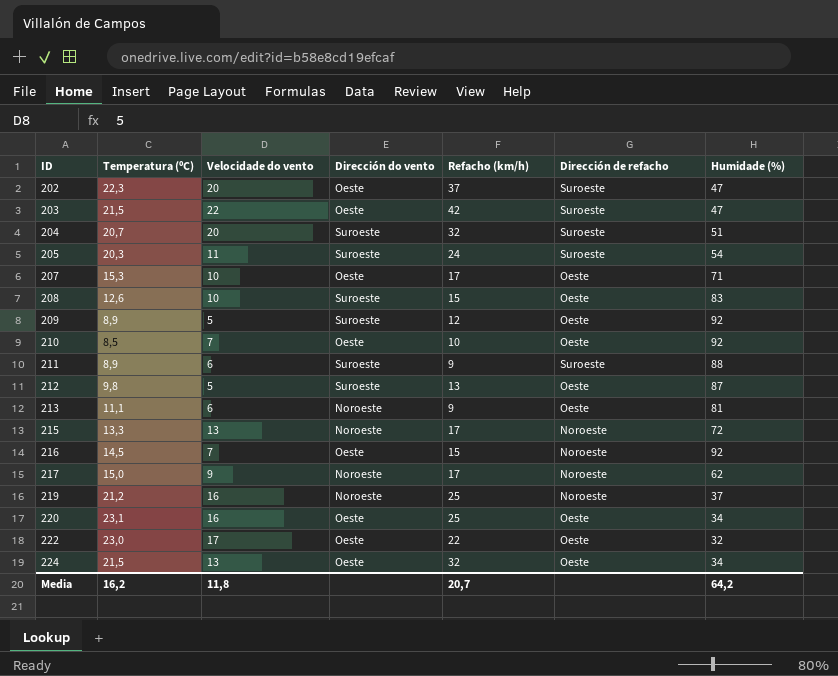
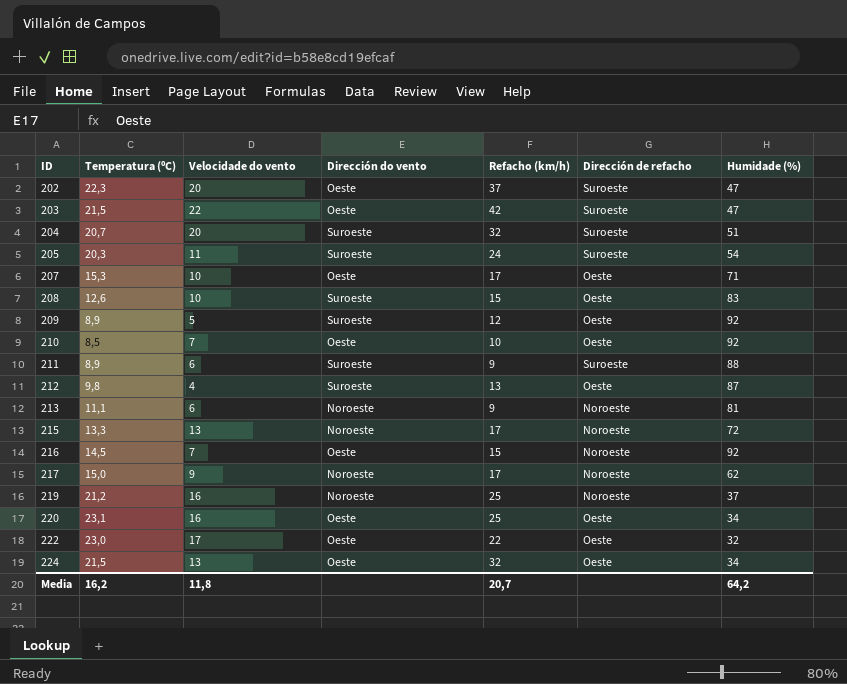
212 | Velocidade do vento: 5 -> 4
213 | Dirección de refacho: Oeste -> Noroeste

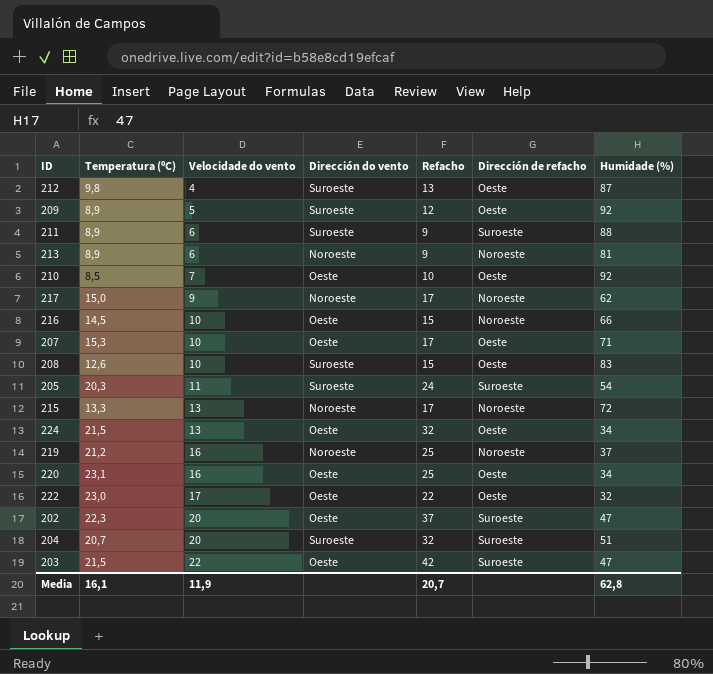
row order: ID ascending -> Velocidade do vento ascending
column name: Refacho (km/h) -> Refacho
213 | Temperatura (ºC): 11,1 -> 8,9
216 | Velocidade do vento: 7 -> 10
216 | Humidade (%): 92 -> 66
Media | Temperatura (ºC): 16,2 -> 16,1
Media | Velocidade do vento: 11,8 -> 11,9
Media | Humidade (%): 64,2 -> 62,8

